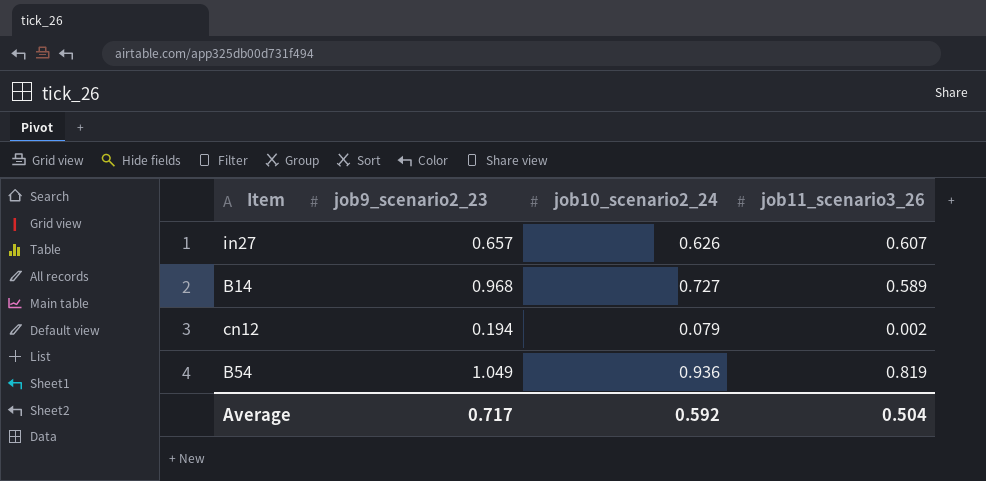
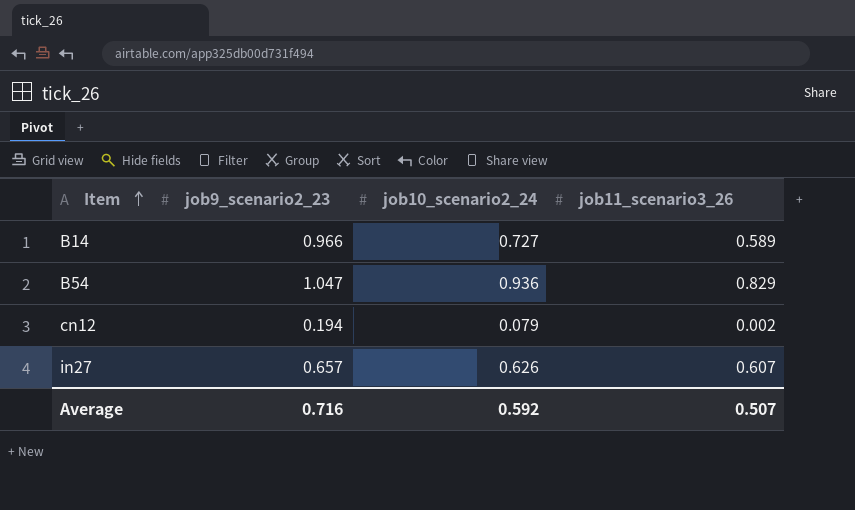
row order: none -> Item ascending
B14 | job9_scenario2_23: 0.968 -> 0.966
B54 | job9_scenario2_23: 1.049 -> 1.047
B54 | job11_scenario3_26: 0.819 -> 0.829
Average | job9_scenario2_23: 0.717 -> 0.716
Average | job11_scenario3_26: 0.504 -> 0.507

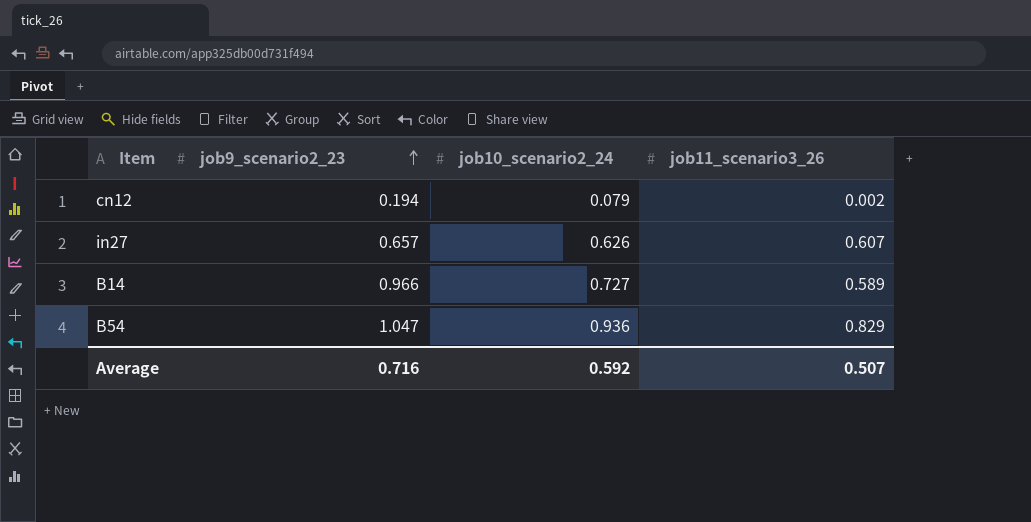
row order: Item ascending -> job9_scenario2_23 ascending

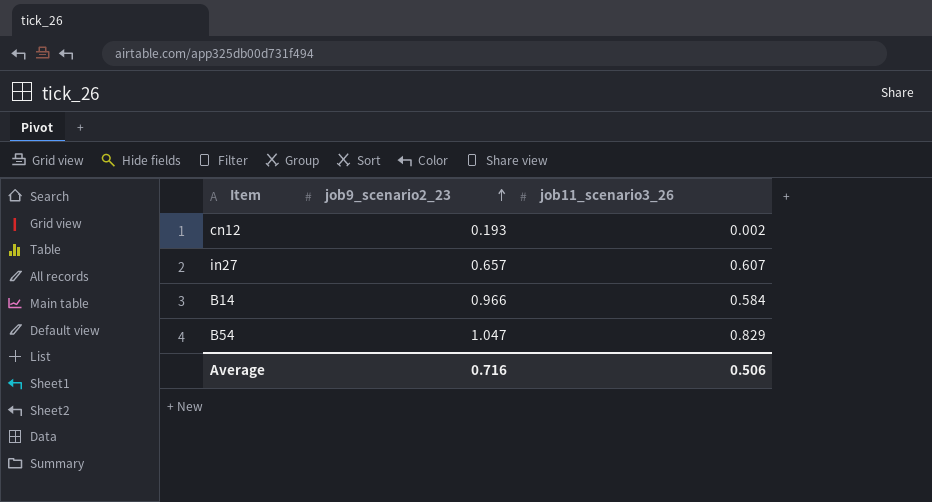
column job10_scenario2_24 | position: 3 -> none
cn12 | job9_scenario2_23: 0.194 -> 0.193
B14 | job11_scenario3_26: 0.589 -> 0.584
Average | job11_scenario3_26: 0.507 -> 0.506

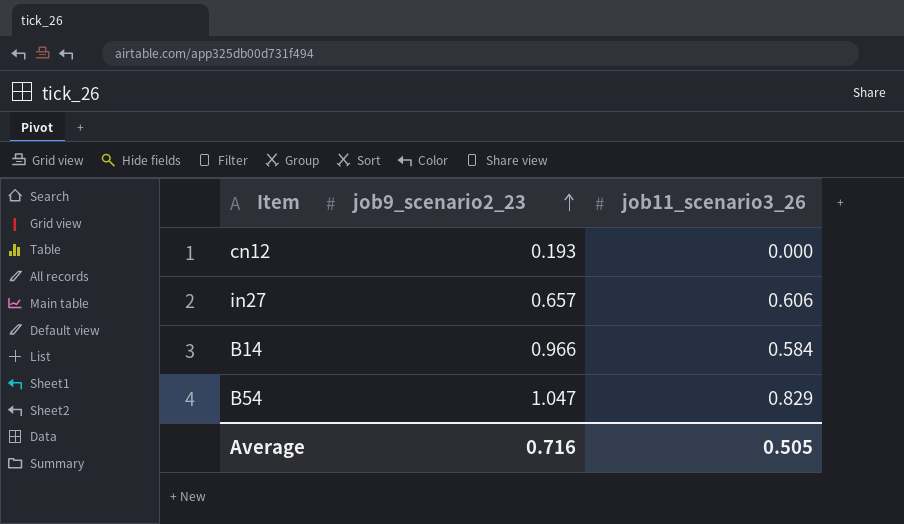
cn12 | job11_scenario3_26: 0.002 -> 0.000
in27 | job11_scenario3_26: 0.607 -> 0.606
Average | job11_scenario3_26: 0.506 -> 0.505

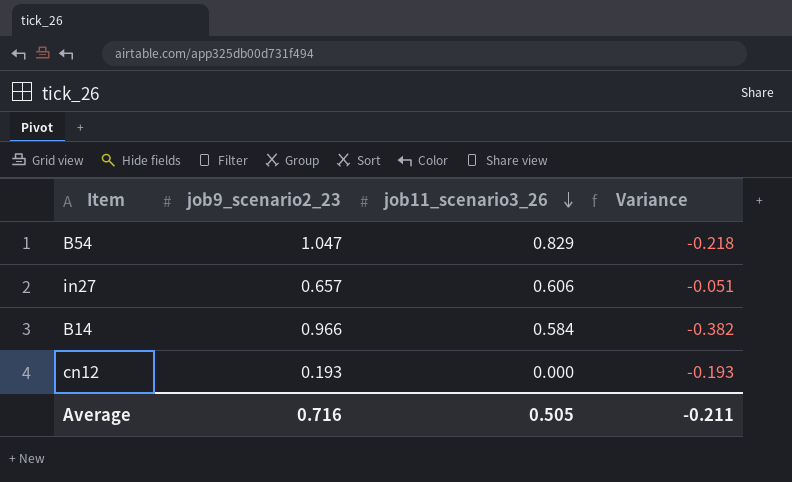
row order: job9_scenario2_23 ascending -> job11_scenario3_26 descending
column Variance | formula: none -> [job11_scenario3_26] - [job9_scenario2_23]

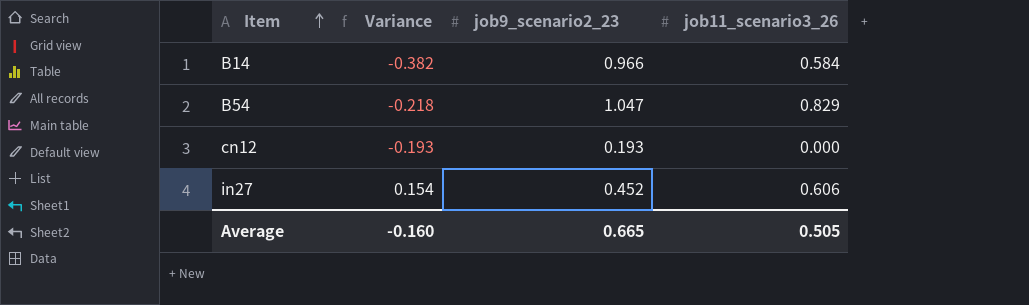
row order: job11_scenario3_26 descending -> Item ascending
column Variance | position: 4 -> 2
in27 | Variance: -0.051 -> 0.154
in27 | job9_scenario2_23: 0.657 -> 0.452
Average | Variance: -0.211 -> -0.160
Average | job9_scenario2_23: 0.716 -> 0.665

